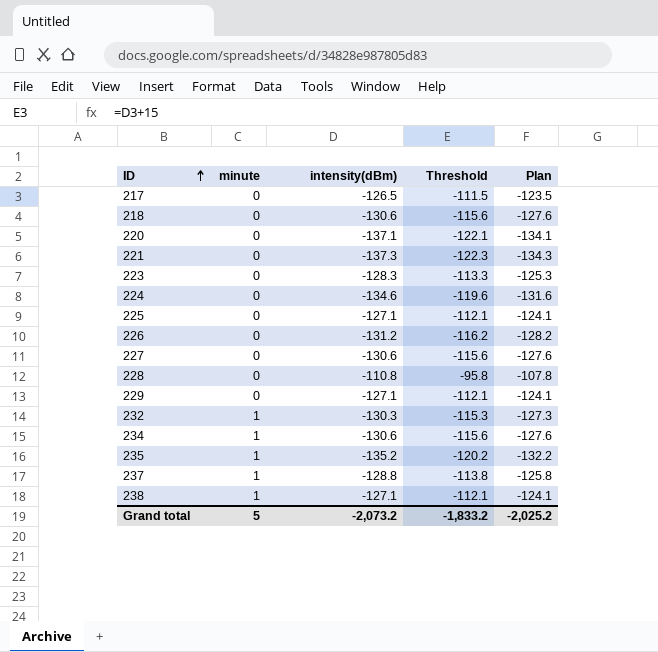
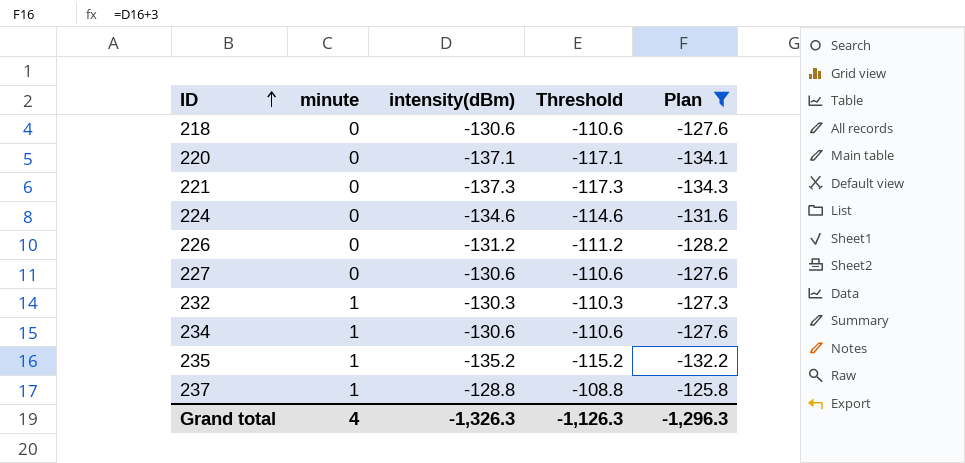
filter: none -> Plan <= -125.8
column Threshold | formula: [intensity(dBm)] + 15 -> [intensity(dBm)] + 20
Grand total | minute: 5 -> 4
Grand total | intensity(dBm): -2,073.2 -> -1,326.3
Grand total | Threshold: -1,833.2 -> -1,126.3
Grand total | Plan: -2,025.2 -> -1,296.3

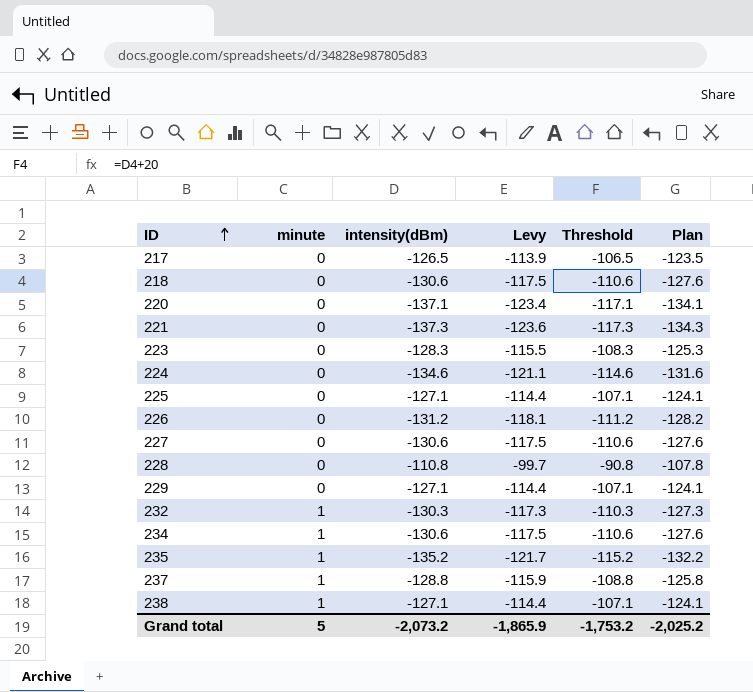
filter: Plan <= -125.8 -> none
column Levy | formula: none -> [intensity(dBm)] * 0.9
Grand total | minute: 4 -> 5
Grand total | intensity(dBm): -1,326.3 -> -2,073.2
Grand total | Threshold: -1,126.3 -> -1,753.2
Grand total | Plan: -1,296.3 -> -2,025.2

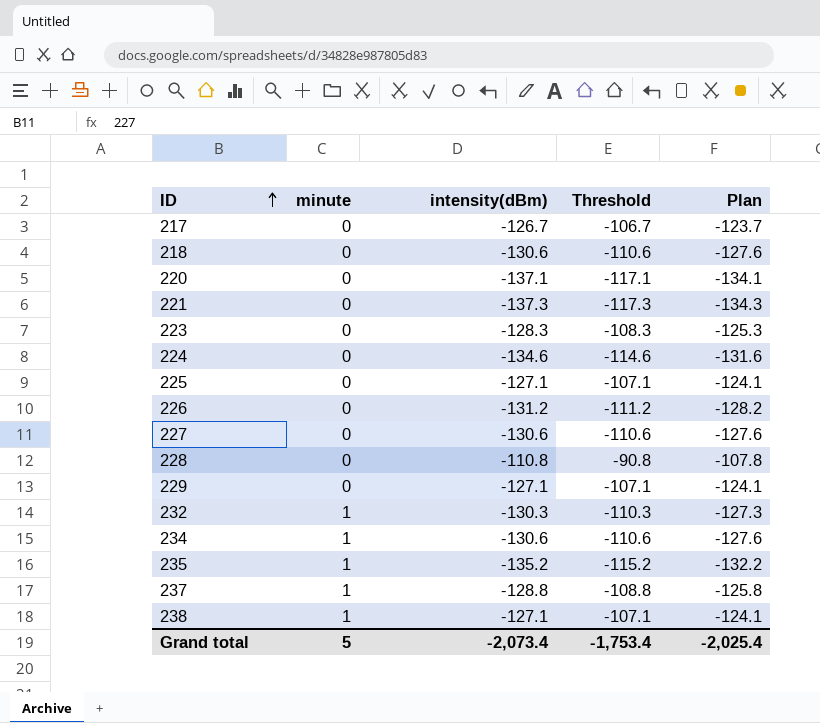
column Levy | formula: [intensity(dBm)] * 0.9 -> none
217 | intensity(dBm): -126.5 -> -126.7
217 | Threshold: -106.5 -> -106.7
217 | Plan: -123.5 -> -123.7
Grand total | intensity(dBm): -2,073.2 -> -2,073.4
Grand total | Threshold: -1,753.2 -> -1,753.4
Grand total | Plan: -2,025.2 -> -2,025.4

